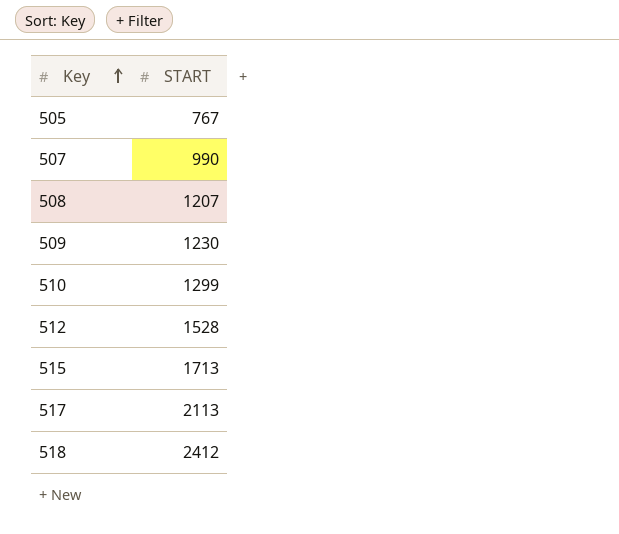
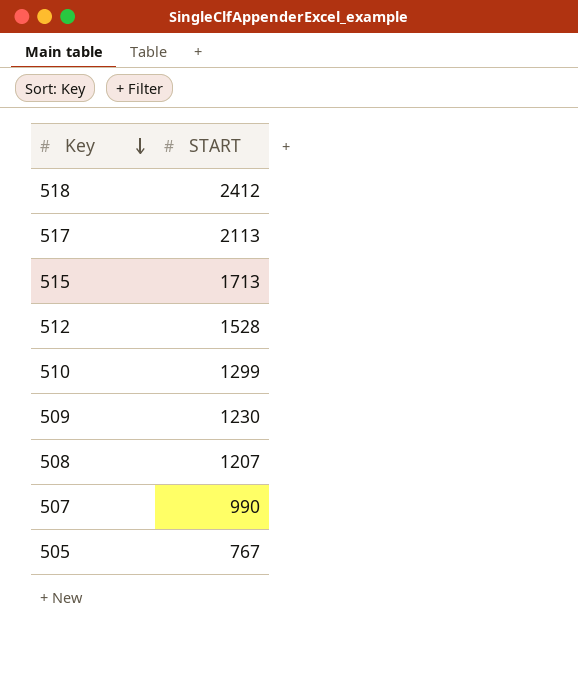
row order: Key ascending -> Key descending

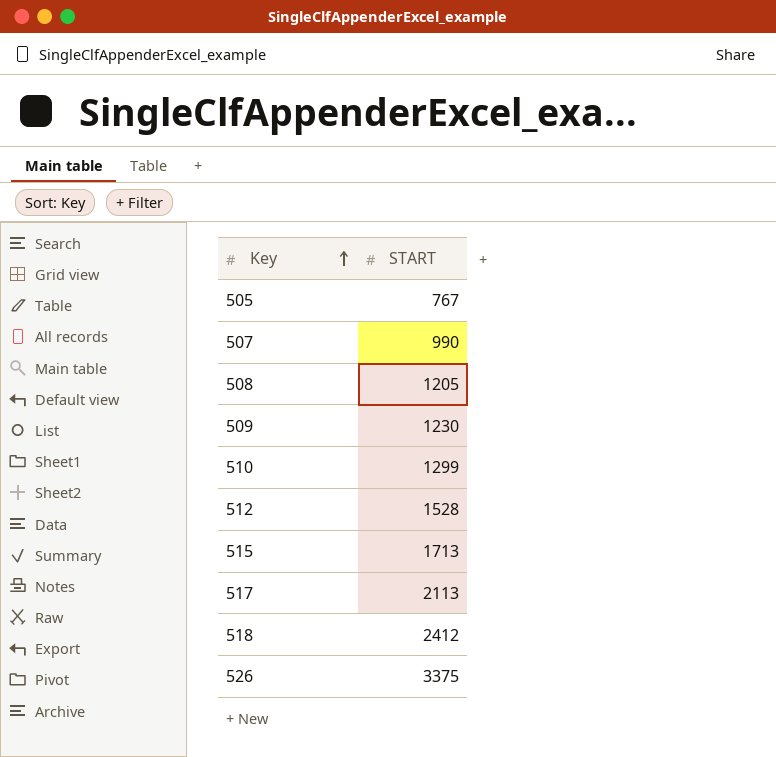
row order: Key descending -> Key ascending
508 | START: 1207 -> 1205
row 526: none -> 3375

